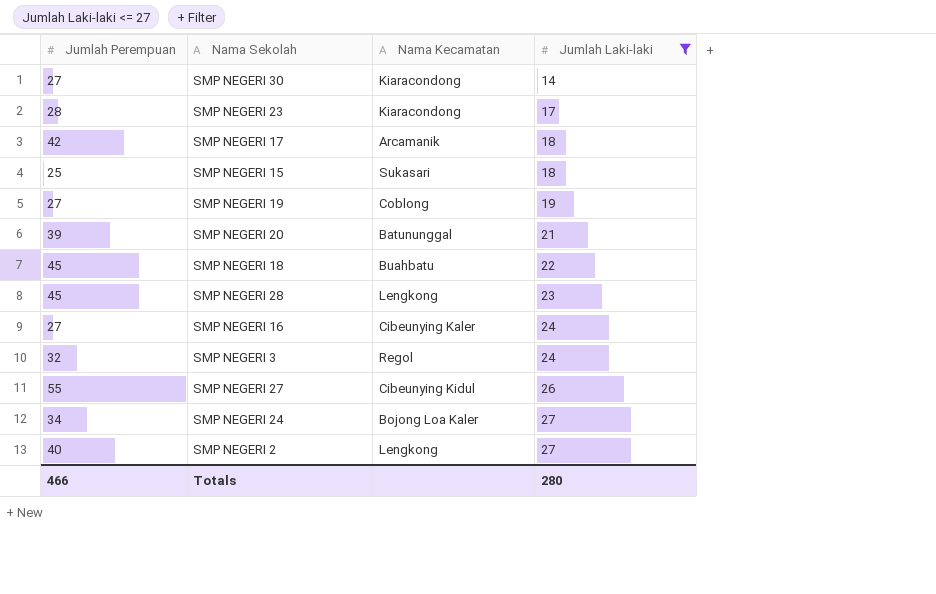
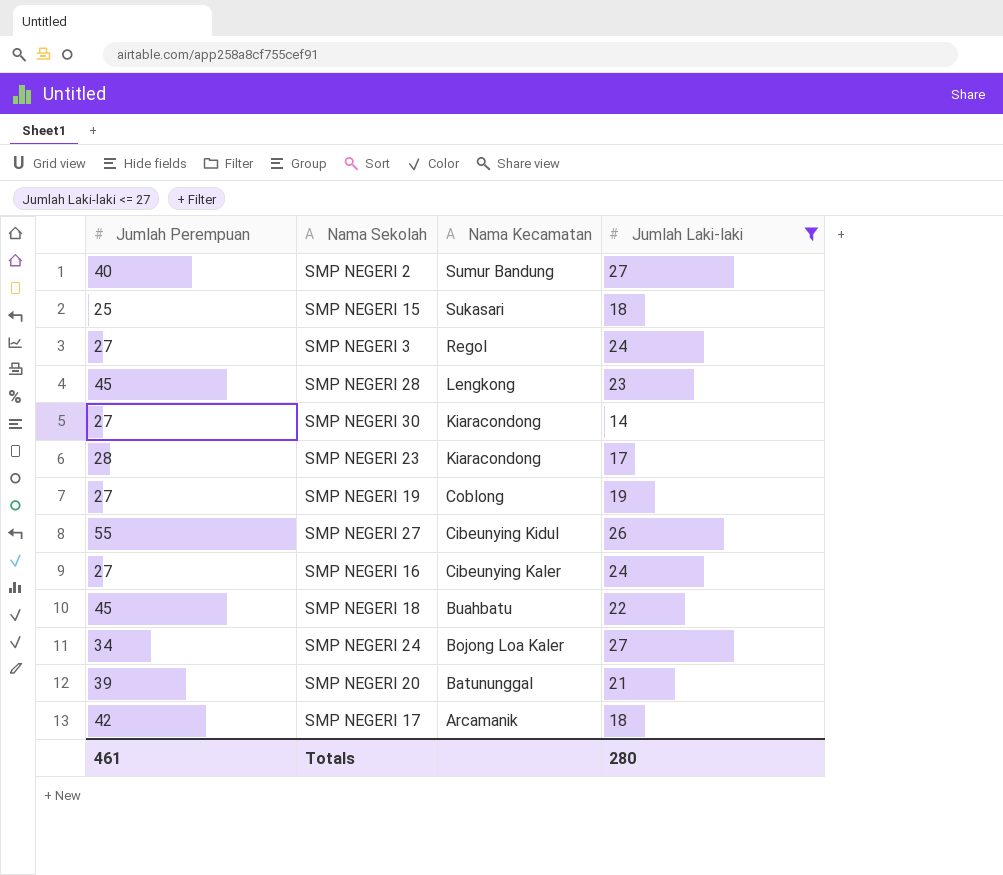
row order: Jumlah Laki-laki ascending -> Nama Kecamatan descending
SMP NEGERI 2 | Nama Kecamatan: Lengkong -> Sumur Bandung
SMP NEGERI 3 | Jumlah Perempuan: 32 -> 27
Totals | Jumlah Perempuan: 466 -> 461

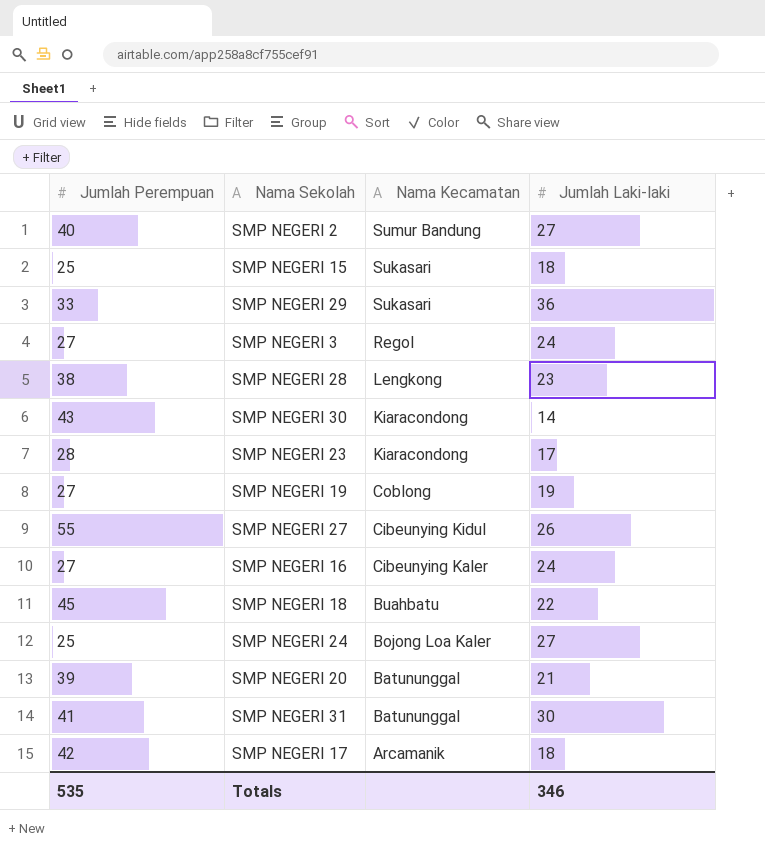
filter: Jumlah Laki-laki <= 27 -> none
SMP NEGERI 28 | Jumlah Perempuan: 45 -> 38
SMP NEGERI 30 | Jumlah Perempuan: 27 -> 43
SMP NEGERI 24 | Jumlah Perempuan: 34 -> 25
Totals | Jumlah Perempuan: 461 -> 535
Totals | Jumlah Laki-laki: 280 -> 346

